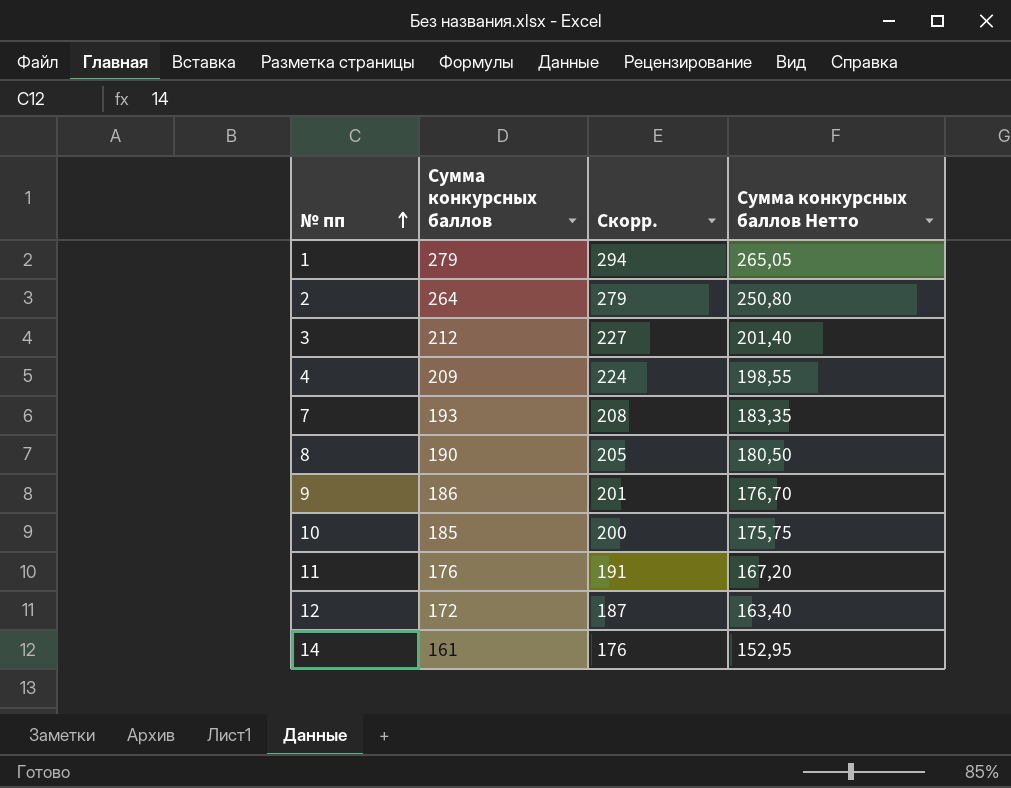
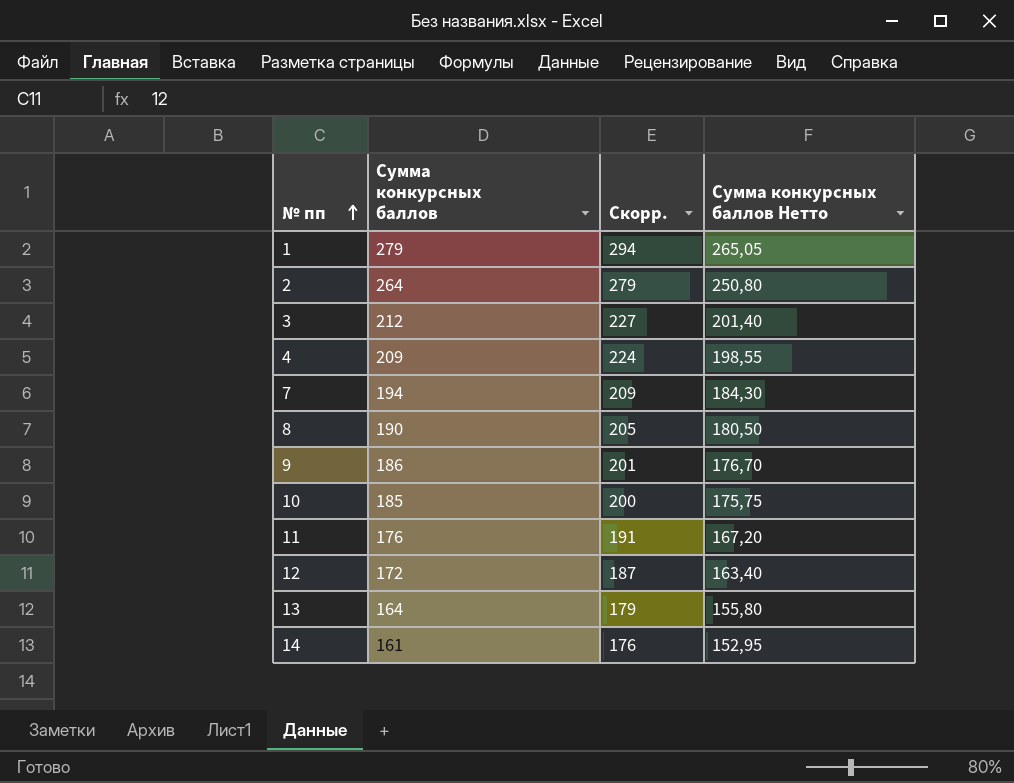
7 | Сумма конкурсных баллов: 193 -> 194
7 | Скорр.: 208 -> 209
7 | Сумма конкурсных баллов Нетто: 183,35 -> 184,30
row 13: none -> 164 | 179 | 155,80

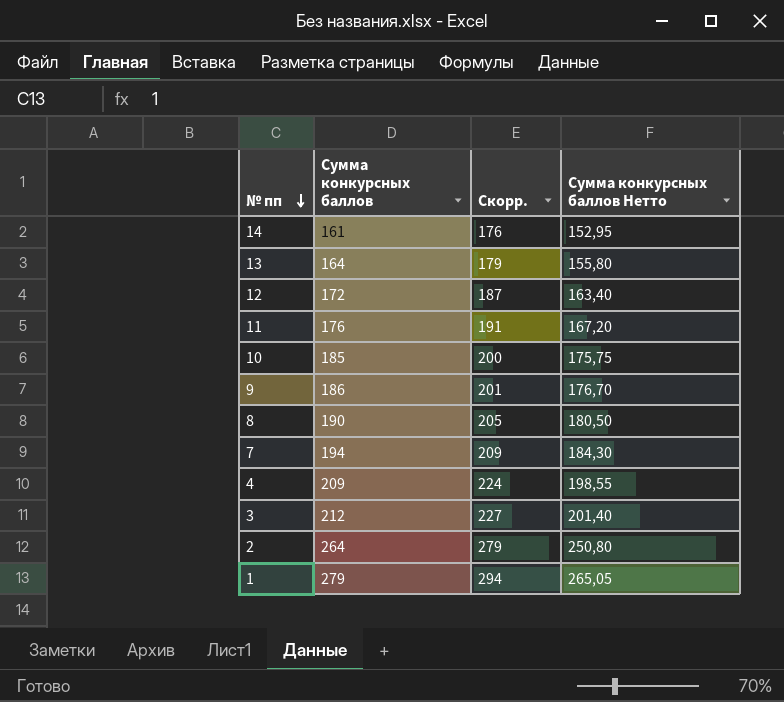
row order: № пп ascending -> № пп descending

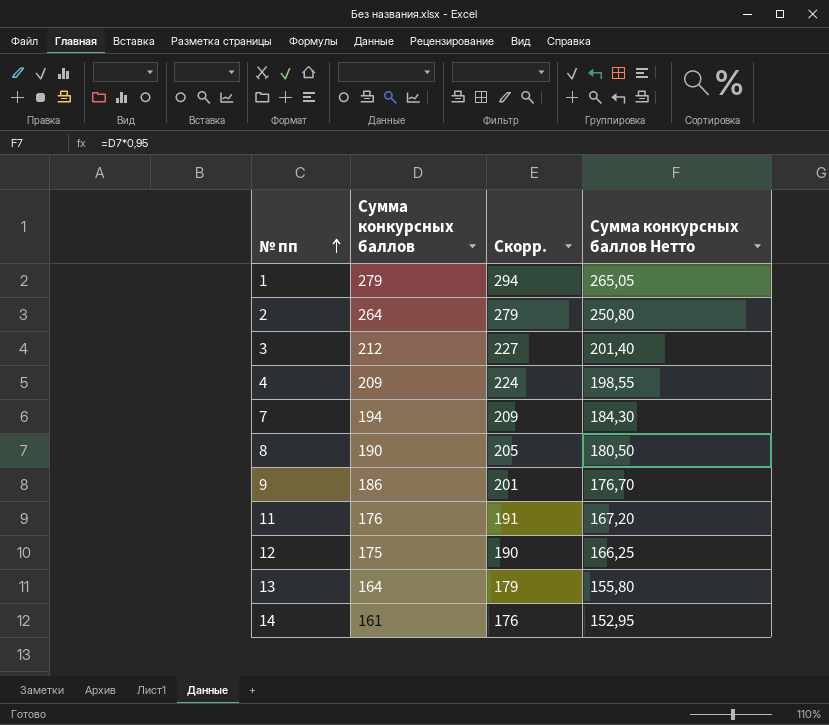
row order: № пп descending -> № пп ascending
row 10: 185 | 200 | 175,75 -> none
12 | Сумма конкурсных баллов: 172 -> 175
12 | Скорр.: 187 -> 190
12 | Сумма конкурсных баллов Нетто: 163,40 -> 166,25

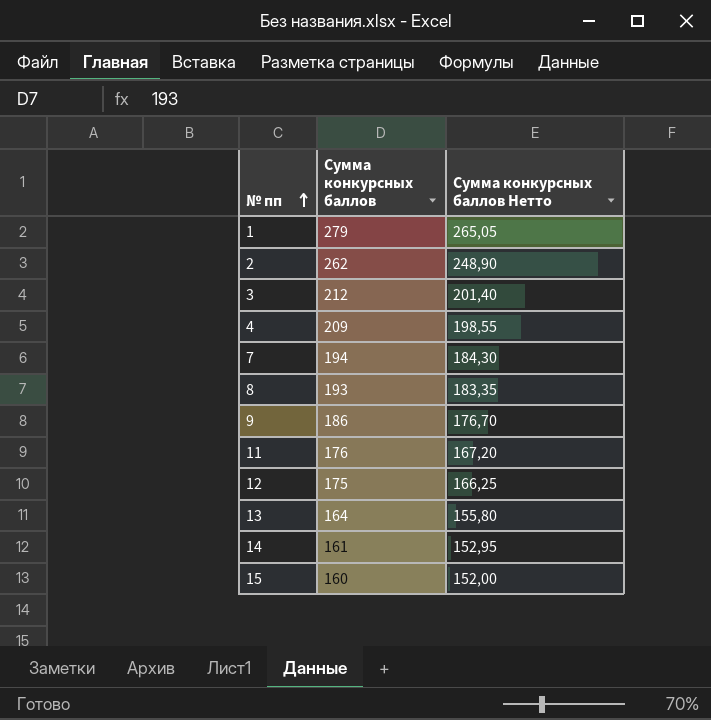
column Скорр. | formula: [Сумма конкурсных баллов] + 15 -> none
2 | Сумма конкурсных баллов: 264 -> 262
2 | Сумма конкурсных баллов Нетто: 250,80 -> 248,90
8 | Сумма конкурсных баллов: 190 -> 193
8 | Сумма конкурсных баллов Нетто: 180,50 -> 183,35
row 15: none -> 160 | 152,00

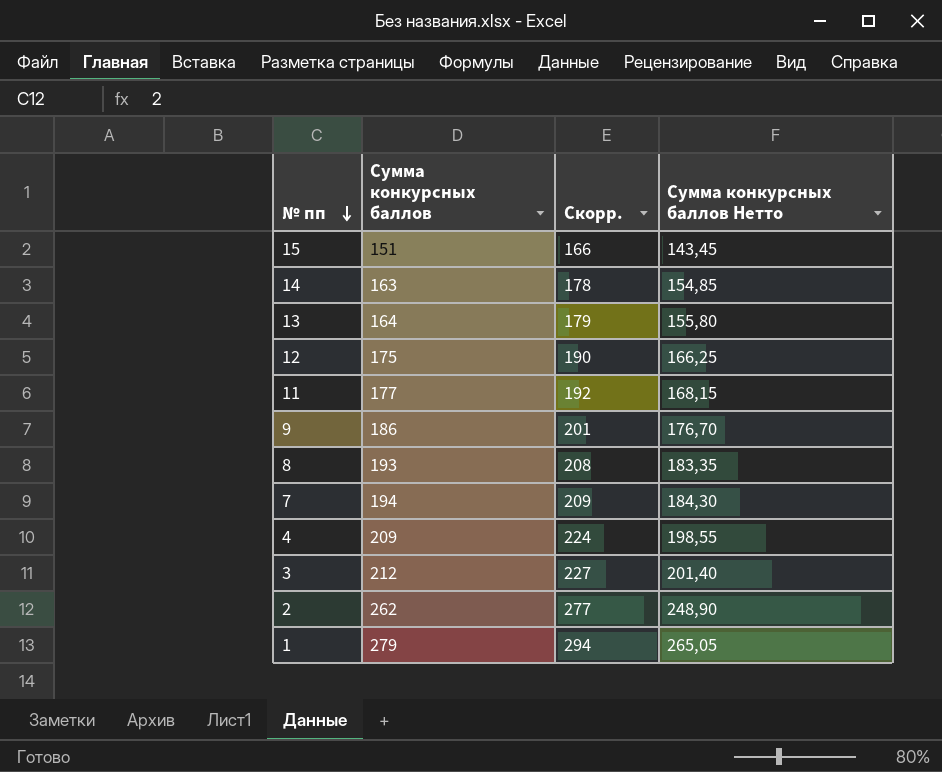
row order: № пп ascending -> № пп descending
column Скорр. | formula: none -> [Сумма конкурсных баллов] + 15
15 | Сумма конкурсных баллов: 160 -> 151
15 | Сумма конкурсных баллов Нетто: 152,00 -> 143,45
14 | Сумма конкурсных баллов: 161 -> 163
14 | Сумма конкурсных баллов Нетто: 152,95 -> 154,85
11 | Сумма конкурсных баллов: 176 -> 177
11 | Сумма конкурсных баллов Нетто: 167,20 -> 168,15

